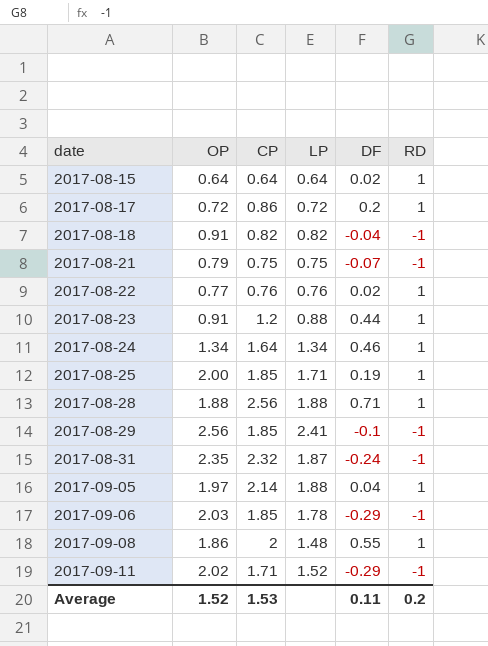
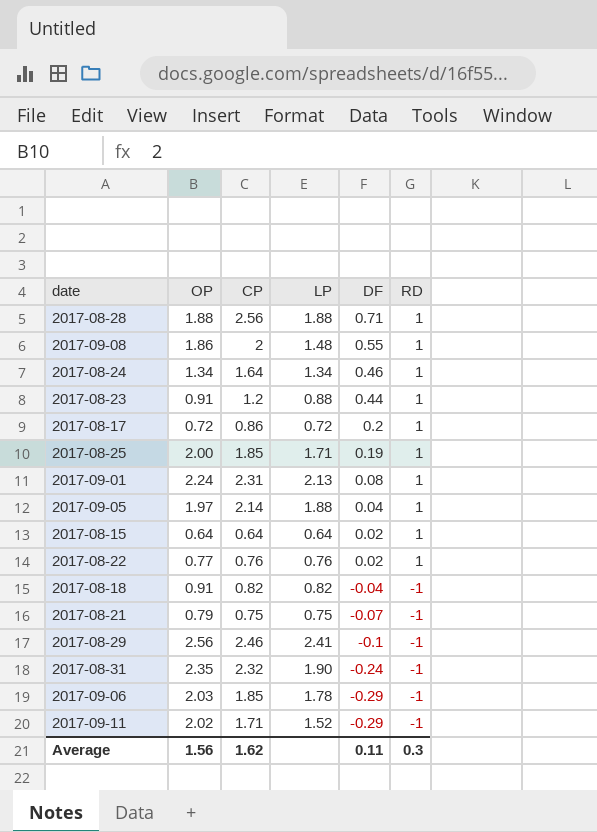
row order: date ascending -> DF descending
row 2017-09-01: none -> 2.24 | 2.31 | 2.13 | 0.08 | 1
2017-08-29 | CP: 1.85 -> 2.46
2017-08-31 | LP: 1.87 -> 1.90
Average | OP: 1.52 -> 1.56
Average | CP: 1.53 -> 1.62
Average | RD: 0.2 -> 0.3

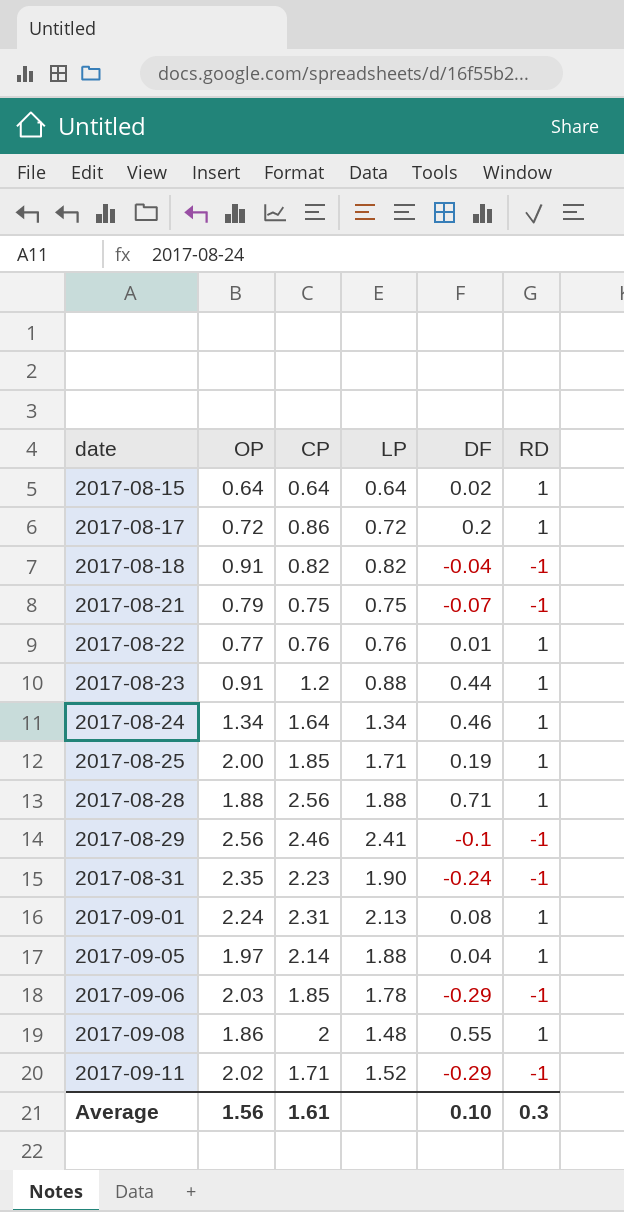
row order: DF descending -> date ascending
2017-08-22 | DF: 0.02 -> 0.01
2017-08-31 | CP: 2.32 -> 2.23
Average | CP: 1.62 -> 1.61
Average | DF: 0.11 -> 0.10

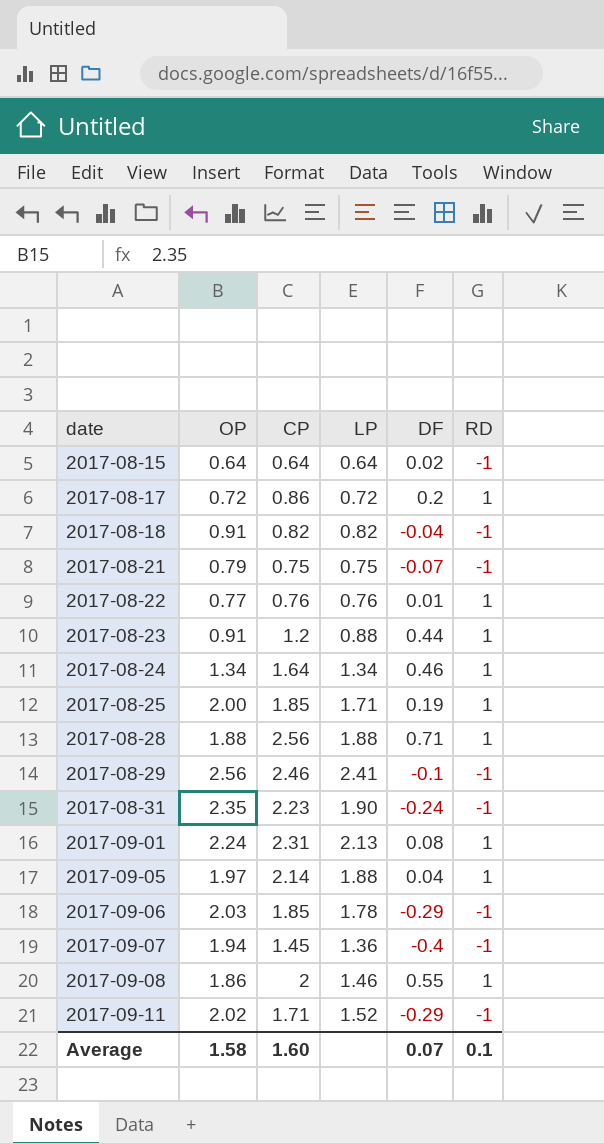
2017-08-15 | RD: 1 -> -1
row 2017-09-07: none -> 1.94 | 1.45 | 1.36 | -0.4 | -1
2017-09-08 | LP: 1.48 -> 1.46
Average | OP: 1.56 -> 1.58
Average | CP: 1.61 -> 1.60
Average | DF: 0.10 -> 0.07
Average | RD: 0.3 -> 0.1

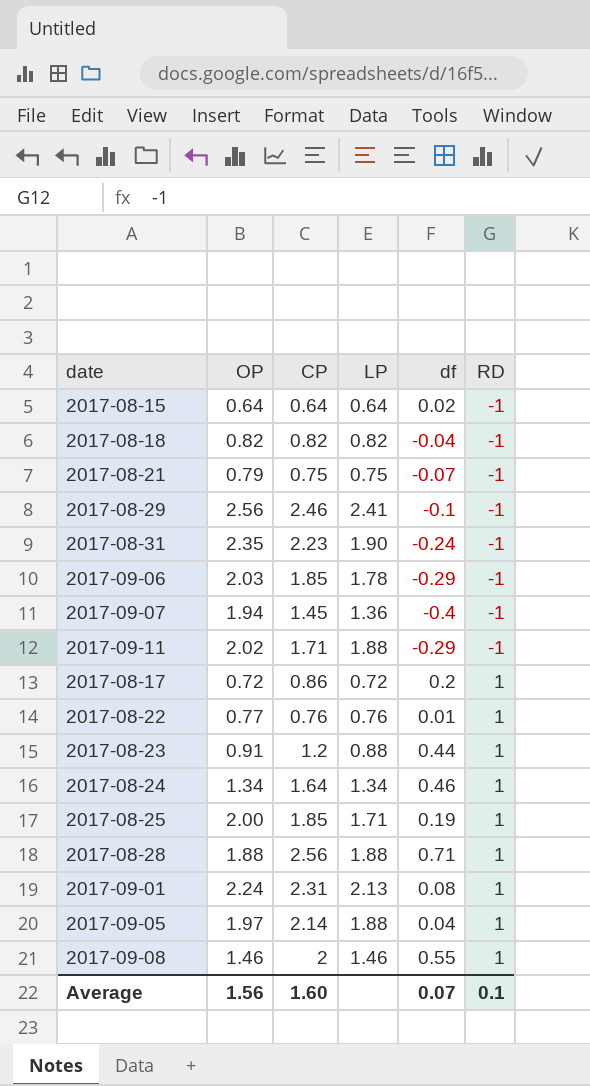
row order: date ascending -> RD ascending
column name: DF -> df
2017-08-18 | OP: 0.91 -> 0.82
2017-09-11 | LP: 1.52 -> 1.88
2017-09-08 | OP: 1.86 -> 1.46
Average | OP: 1.58 -> 1.56

